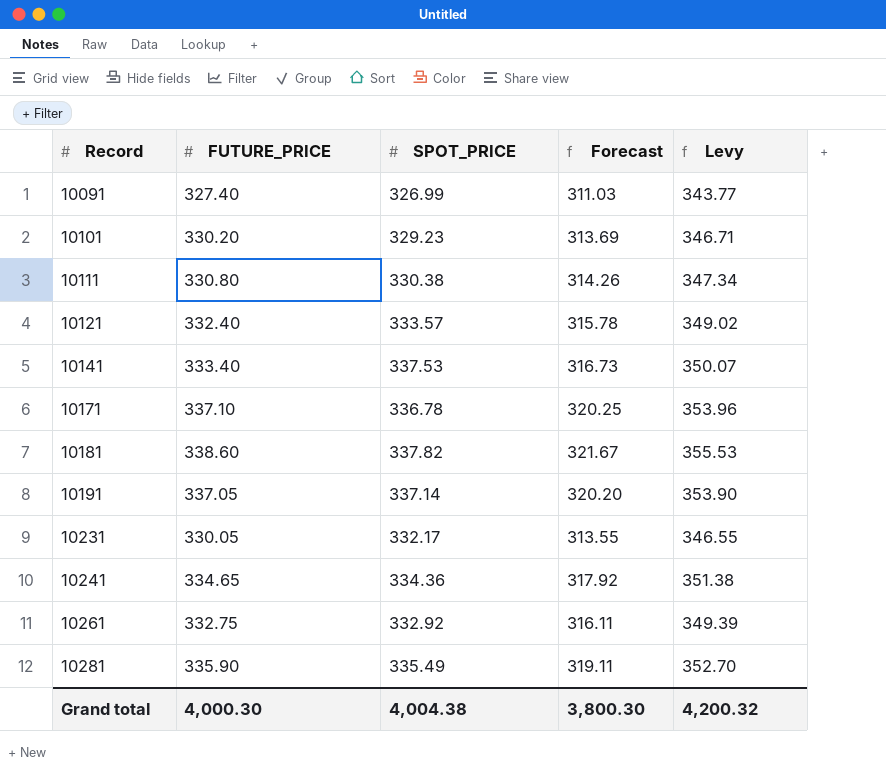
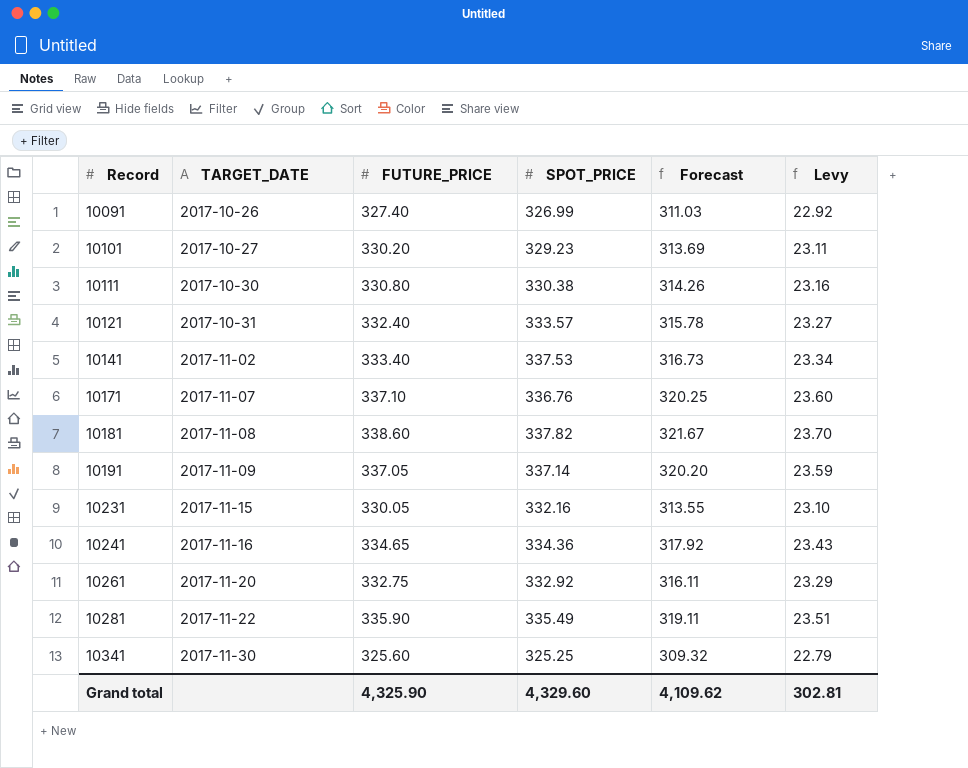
column TARGET_DATE | position: none -> 2
column Levy | formula: [FUTURE_PRICE] * 1.05 -> [FUTURE_PRICE] * 0.07
10171 | SPOT_PRICE: 336.78 -> 336.76
10231 | SPOT_PRICE: 332.17 -> 332.16
row 10341: none -> 2017-11-30 | 325.60 | 325.25 | 309.32 | 22.79
Grand total | FUTURE_PRICE: 4,000.30 -> 4,325.90
Grand total | SPOT_PRICE: 4,004.38 -> 4,329.60
Grand total | Forecast: 3,800.30 -> 4,109.62
Grand total | Levy: 4,200.32 -> 302.81

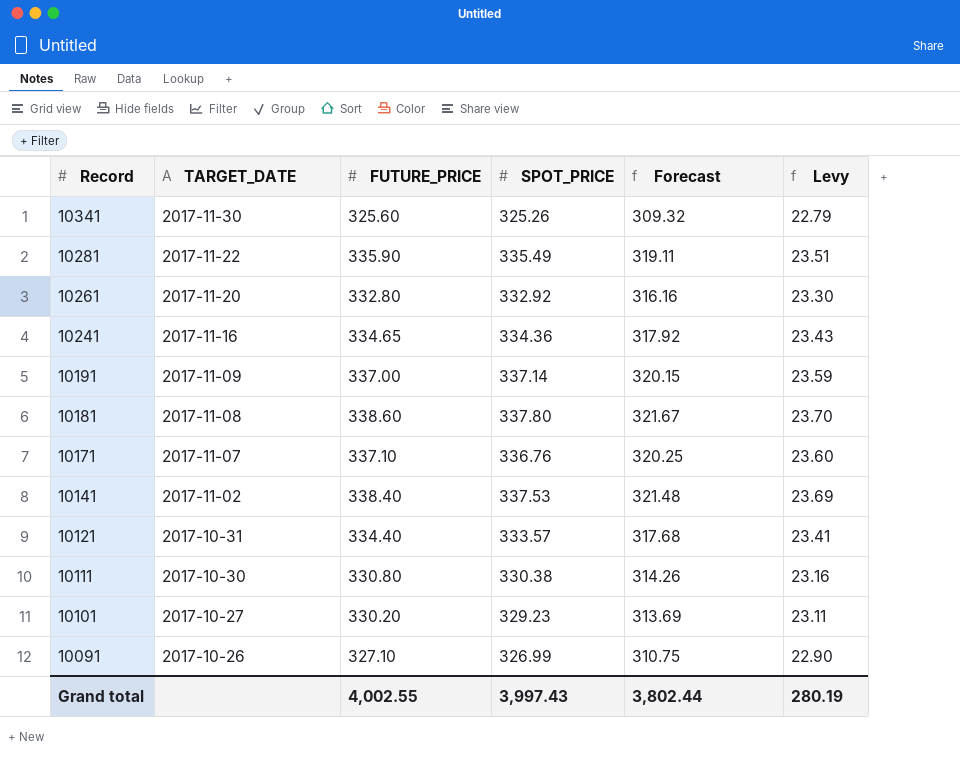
row order: Record ascending -> Record descending
row 10231: 2017-11-15 | 330.05 | 332.16 | 313.55 | 23.10 -> none
10341 | SPOT_PRICE: 325.25 -> 325.26
10261 | FUTURE_PRICE: 332.75 -> 332.80
10261 | Forecast: 316.11 -> 316.16
10261 | Levy: 23.29 -> 23.30
10191 | FUTURE_PRICE: 337.05 -> 337.00
10191 | Forecast: 320.20 -> 320.15
10181 | SPOT_PRICE: 337.82 -> 337.80
10141 | FUTURE_PRICE: 333.40 -> 338.40
10141 | Forecast: 316.73 -> 321.48
10141 | Levy: 23.34 -> 23.69
10121 | FUTURE_PRICE: 332.40 -> 334.40
10121 | Forecast: 315.78 -> 317.68
10121 | Levy: 23.27 -> 23.41
10091 | FUTURE_PRICE: 327.40 -> 327.10
10091 | Forecast: 311.03 -> 310.75
10091 | Levy: 22.92 -> 22.90
Grand total | FUTURE_PRICE: 4,325.90 -> 4,002.55
Grand total | SPOT_PRICE: 4,329.60 -> 3,997.43
Grand total | Forecast: 4,109.62 -> 3,802.44
Grand total | Levy: 302.81 -> 280.19

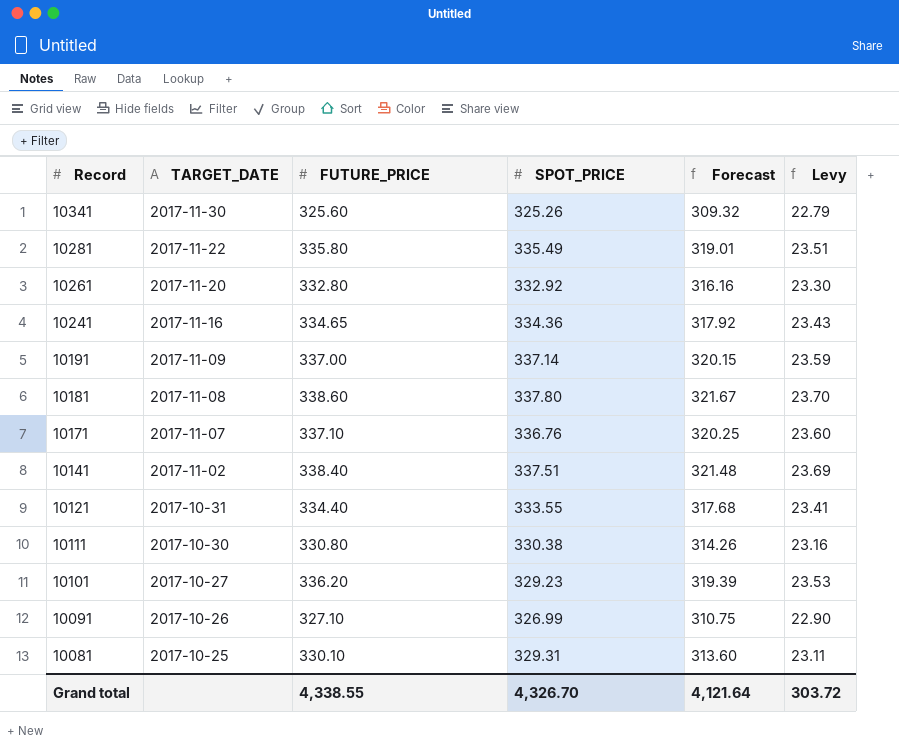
10281 | FUTURE_PRICE: 335.90 -> 335.80
10281 | Forecast: 319.11 -> 319.01
10141 | SPOT_PRICE: 337.53 -> 337.51
10121 | SPOT_PRICE: 333.57 -> 333.55
10101 | FUTURE_PRICE: 330.20 -> 336.20
10101 | Forecast: 313.69 -> 319.39
10101 | Levy: 23.11 -> 23.53
row 10081: none -> 2017-10-25 | 330.10 | 329.31 | 313.60 | 23.11
Grand total | FUTURE_PRICE: 4,002.55 -> 4,338.55
Grand total | SPOT_PRICE: 3,997.43 -> 4,326.70
Grand total | Forecast: 3,802.44 -> 4,121.64
Grand total | Levy: 280.19 -> 303.72

